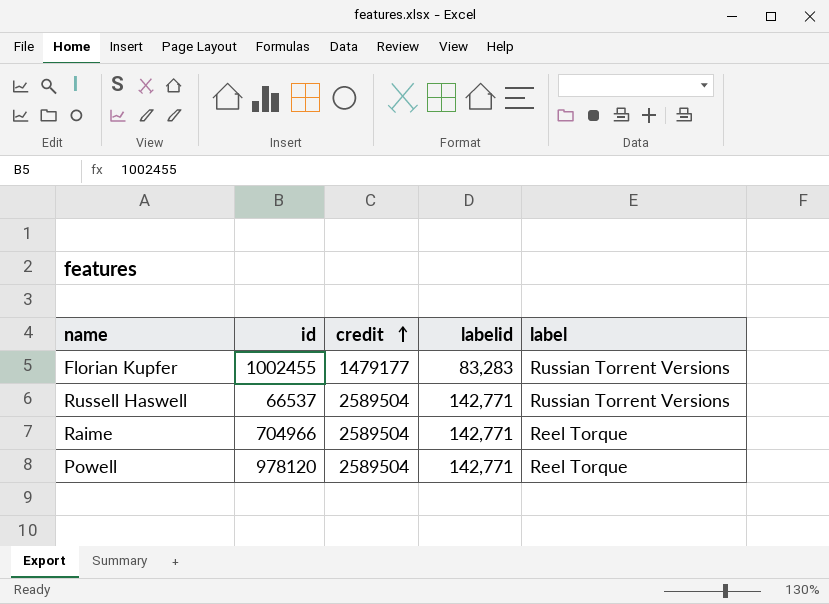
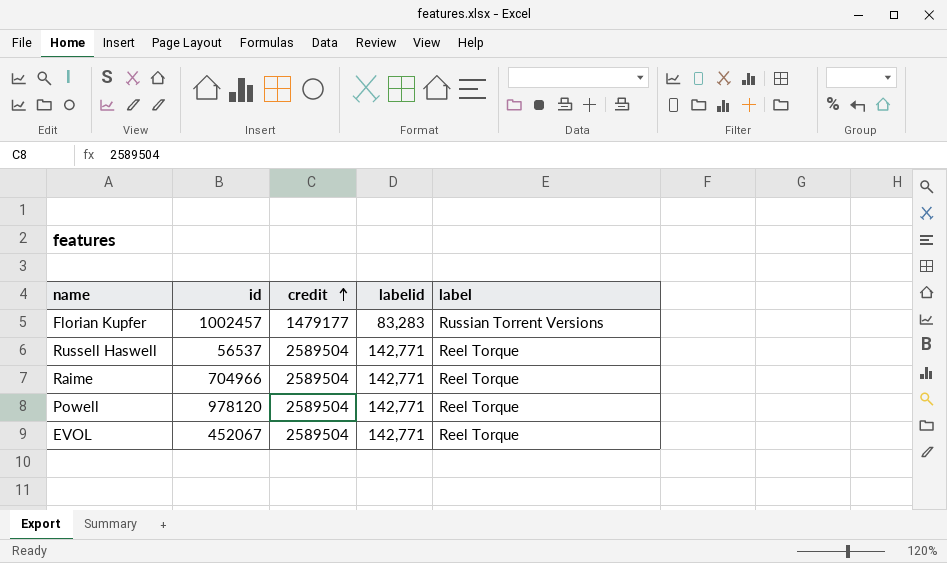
Florian Kupfer | id: 1002455 -> 1002457
Russell Haswell | id: 66537 -> 56537
Russell Haswell | label: Russian Torrent Versions -> Reel Torque
row EVOL: none -> 452067 | 2589504 | 142,771 | Reel Torque

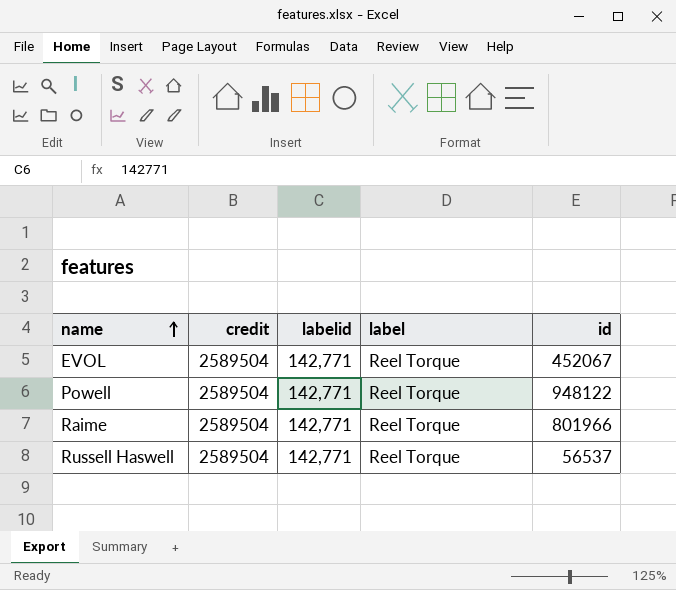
row order: credit ascending -> name ascending
column id | position: 2 -> 5
row Florian Kupfer: 1002457 | 1479177 | 83,283 | Russian Torrent Versions -> none
Powell | id: 978120 -> 948122
Raime | id: 704966 -> 801966

